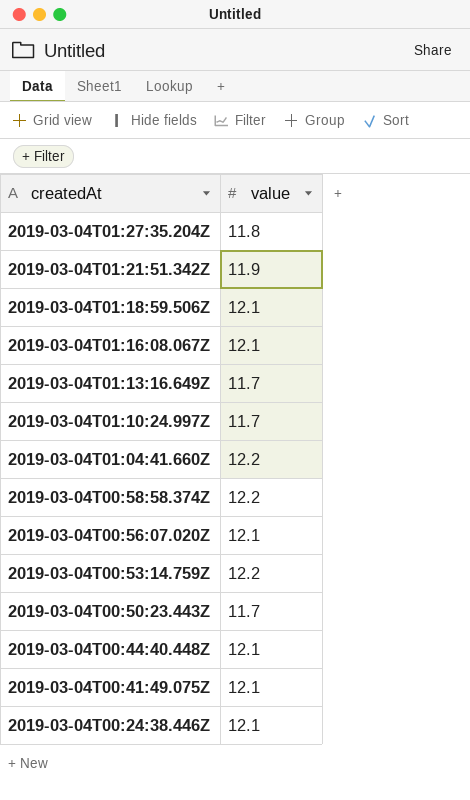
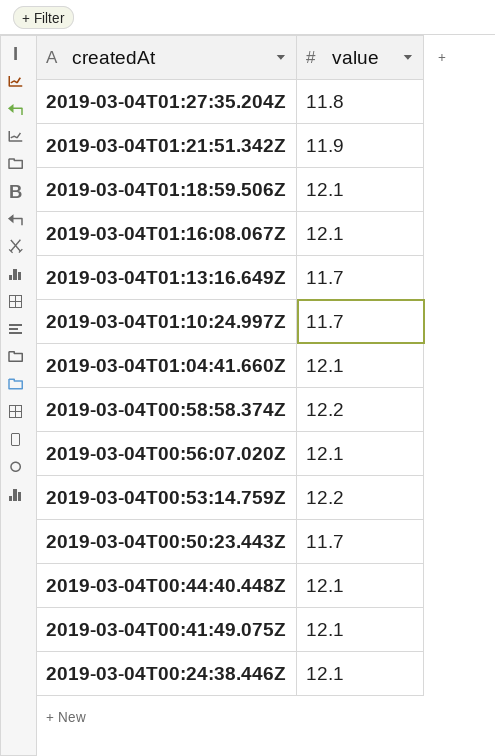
2019-03-04T01:04:41.660Z | value: 12.2 -> 12.1

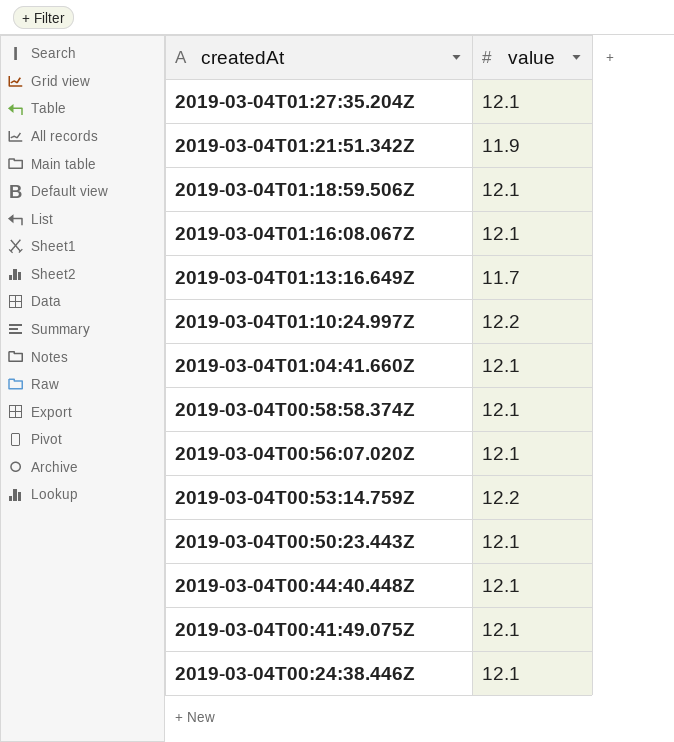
2019-03-04T01:27:35.204Z | value: 11.8 -> 12.1
2019-03-04T01:10:24.997Z | value: 11.7 -> 12.2
2019-03-04T00:58:58.374Z | value: 12.2 -> 12.1
2019-03-04T00:50:23.443Z | value: 11.7 -> 12.1

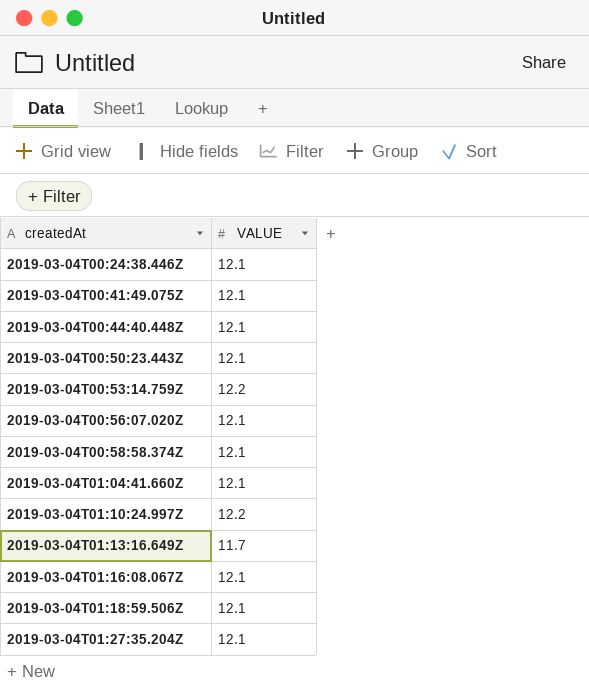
row order: createdAt descending -> createdAt ascending
column name: value -> VALUE
row 2019-03-04T01:21:51.342Z: 11.9 -> none

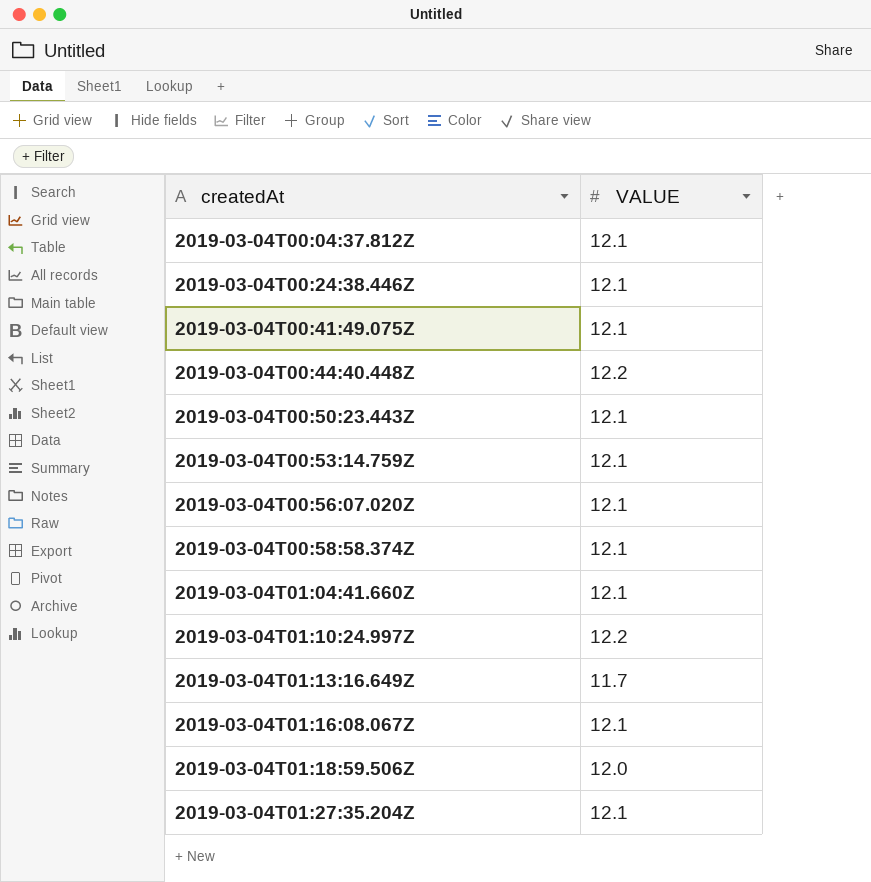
row 2019-03-04T00:04:37.812Z: none -> 12.1
2019-03-04T00:44:40.448Z | VALUE: 12.1 -> 12.2
2019-03-04T00:53:14.759Z | VALUE: 12.2 -> 12.1
2019-03-04T01:18:59.506Z | VALUE: 12.1 -> 12.0

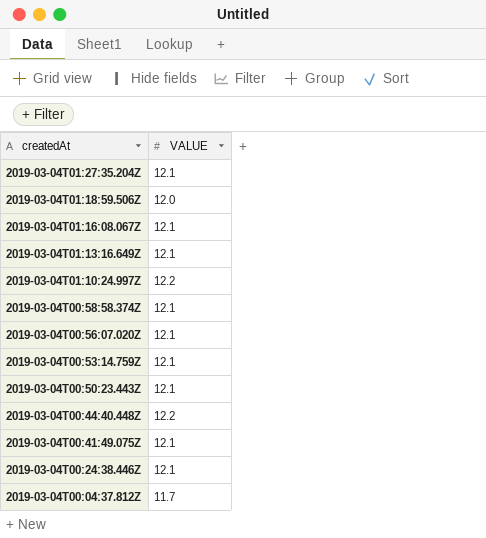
row order: createdAt ascending -> createdAt descending
row 2019-03-04T01:04:41.660Z: 12.1 -> none
2019-03-04T01:13:16.649Z | VALUE: 11.7 -> 12.1
2019-03-04T00:04:37.812Z | VALUE: 12.1 -> 11.7

